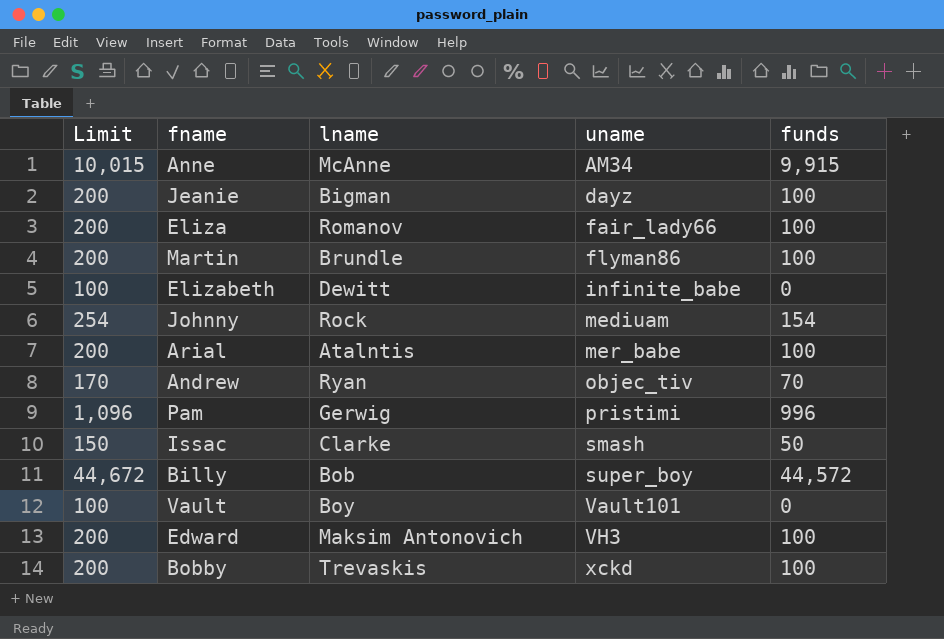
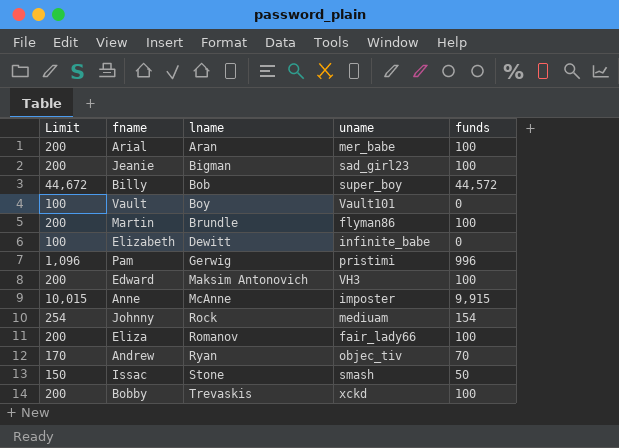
row order: uname ascending -> lname ascending
Arial | lname: Atalntis -> Aran
Jeanie | uname: dayz -> sad_girl23
Anne | uname: AM34 -> imposter
Issac | lname: Clarke -> Stone

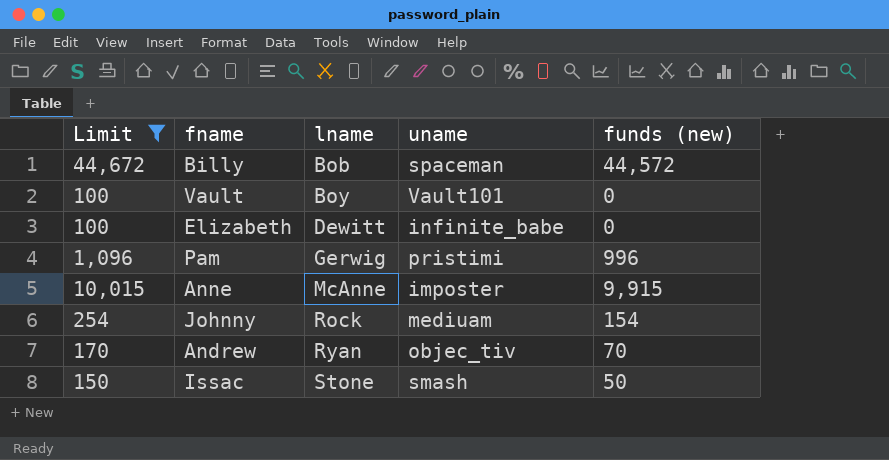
filter: none -> Limit != 200
column name: funds -> funds (new)
Billy | uname: super_boy -> spaceman

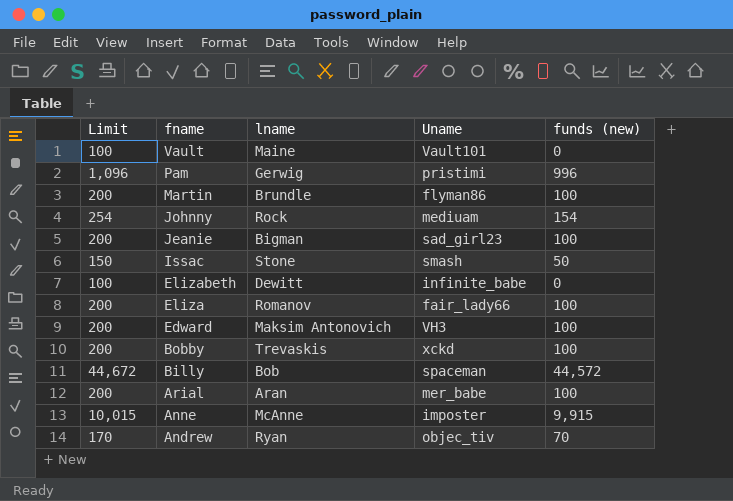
filter: Limit != 200 -> none
row order: lname ascending -> fname descending
column name: uname -> Uname
Vault | lname: Boy -> Maine

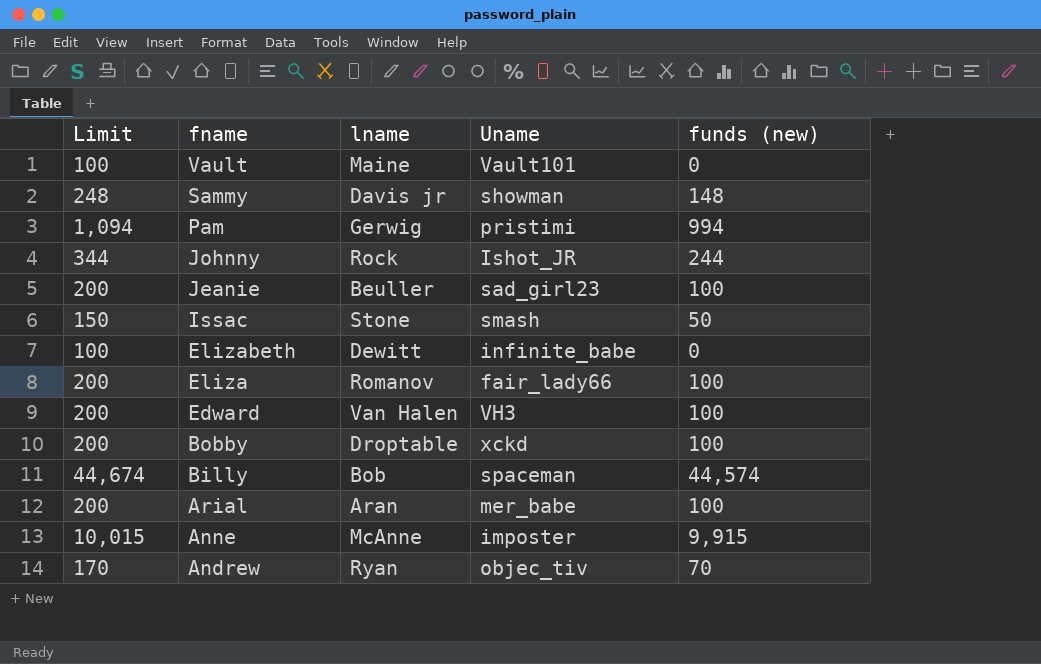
row Martin: 200 | Brundle | flyman86 | 100 -> none
row Sammy: none -> 248 | Davis jr | showman | 148
Pam | Limit: 1,096 -> 1,094
Pam | funds (new): 996 -> 994
Johnny | Limit: 254 -> 344
Johnny | Uname: mediuam -> Ishot_JR
Johnny | funds (new): 154 -> 244
Jeanie | lname: Bigman -> Beuller
Edward | lname: Maksim Antonovich -> Van Halen
Bobby | lname: Trevaskis -> Droptable
Billy | Limit: 44,672 -> 44,674
Billy | funds (new): 44,572 -> 44,574

